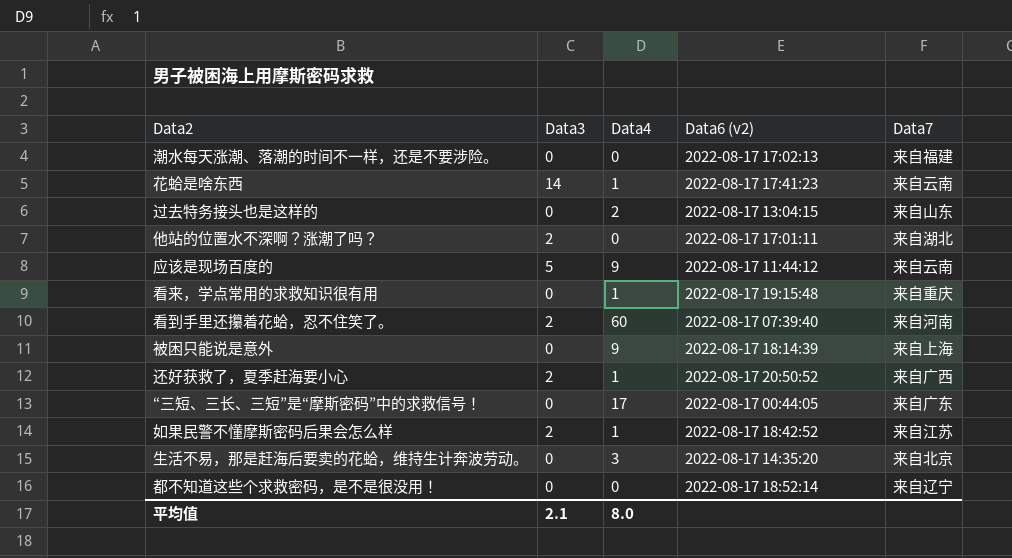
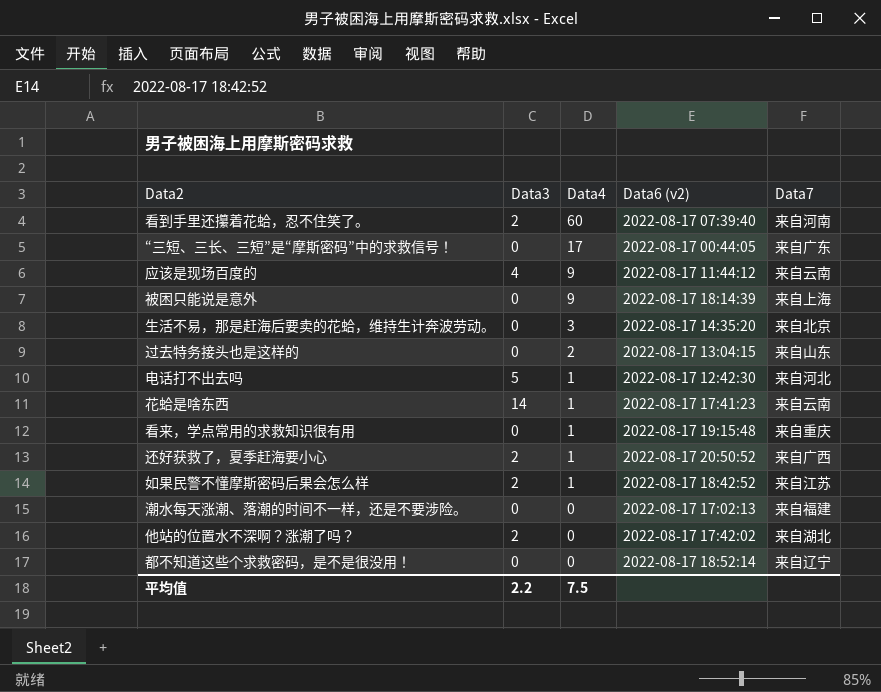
row order: none -> Data4 descending
应该是现场百度的 | Data3: 5 -> 4
row 电话打不出去吗: none -> 5 | 1 | 2022-08-17 12:42:30 | 来自河北
他站的位置水不深啊？涨潮了吗？ | Data6 (v2): 2022-08-17 17:01:11 -> 2022-08-17 17:42:02
平均值 | Data3: 2.1 -> 2.2
平均值 | Data4: 8.0 -> 7.5

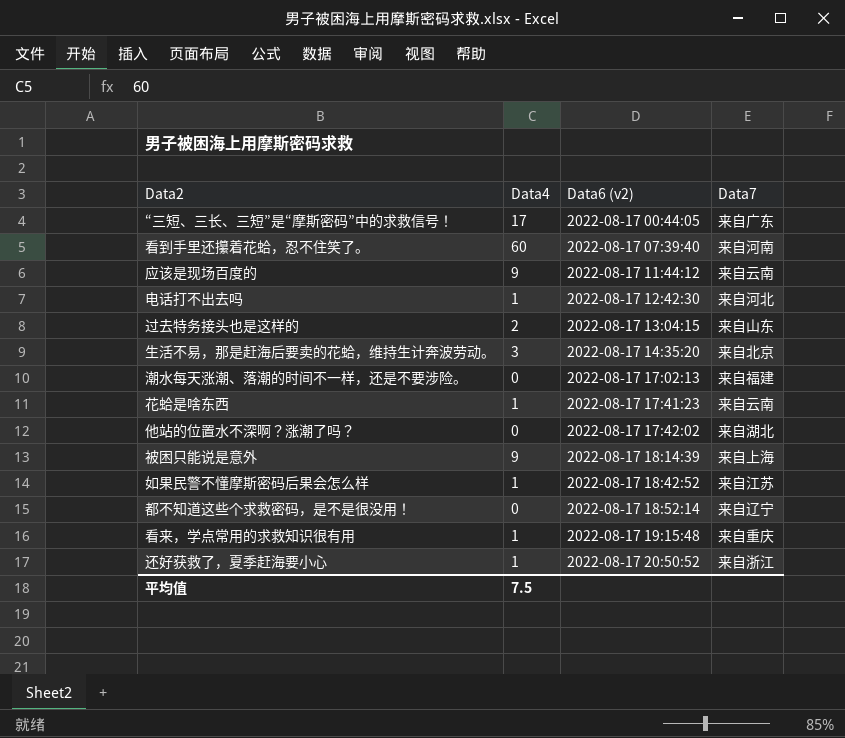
row order: Data4 descending -> Data6 (v2) ascending
column Data3 | position: 2 -> none
还好获救了，夏季赶海要小心 | Data7: 来自广西 -> 来自浙江

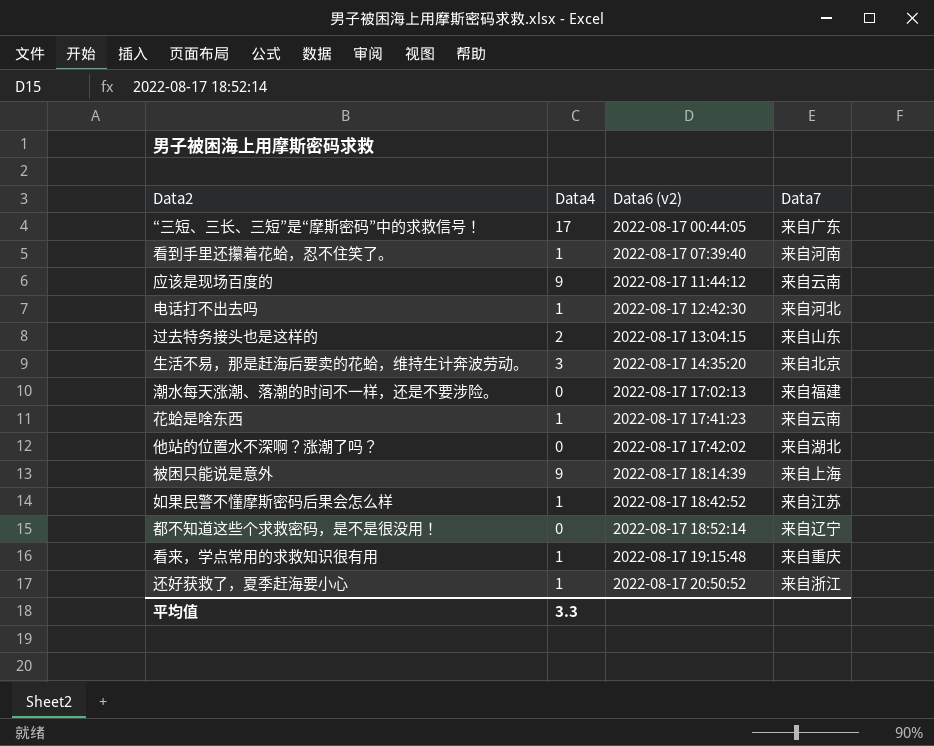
看到手里还攥着花蛤，忍不住笑了。 | Data4: 60 -> 1
平均值 | Data4: 7.5 -> 3.3

